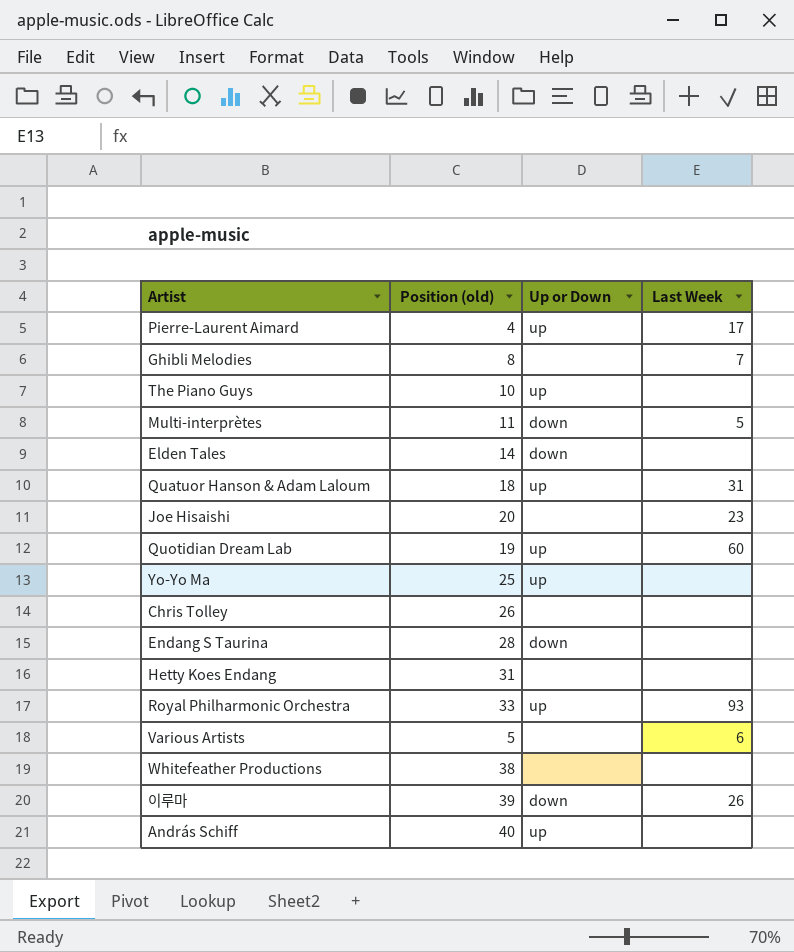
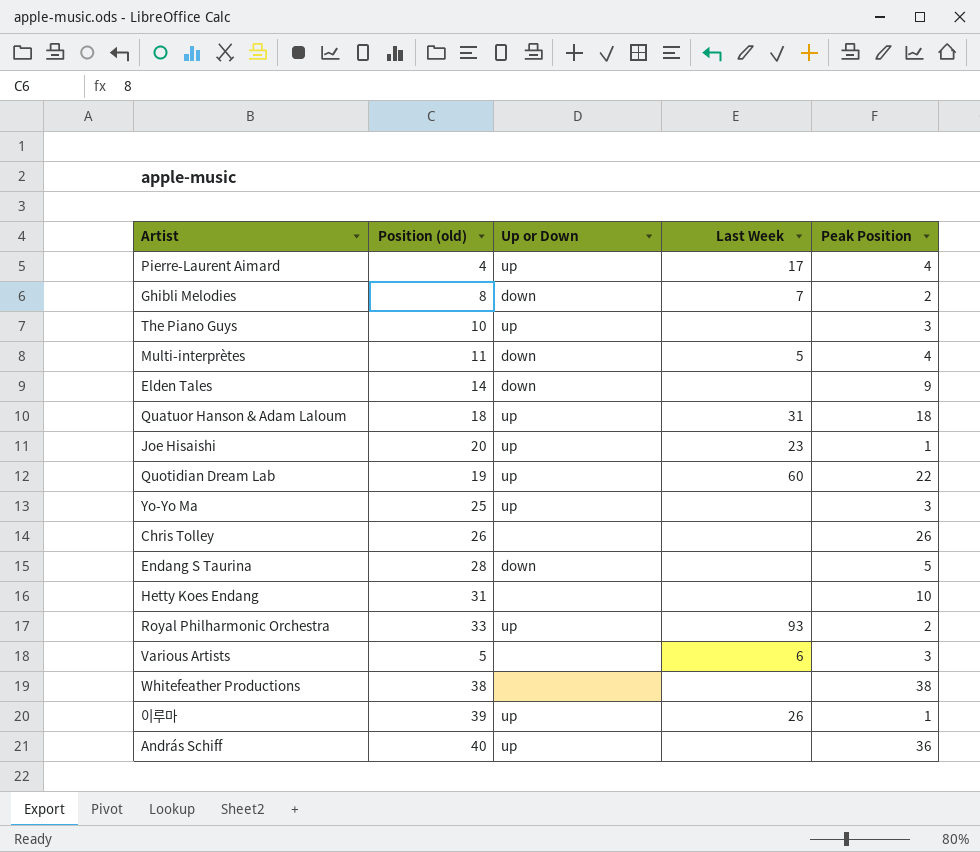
column Peak Position | position: none -> 5
Ghibli Melodies | Up or Down: none -> down
Joe Hisaishi | Up or Down: none -> up
이루마 | Up or Down: down -> up

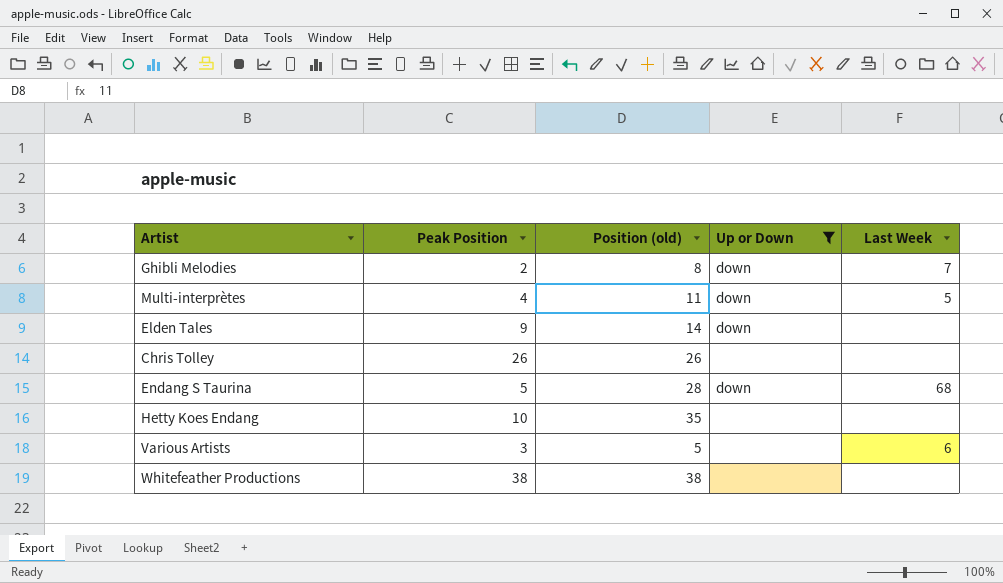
filter: none -> Up or Down != up
column Peak Position | position: 5 -> 2
Endang S Taurina | Last Week: none -> 68
Hetty Koes Endang | Position (old): 31 -> 35

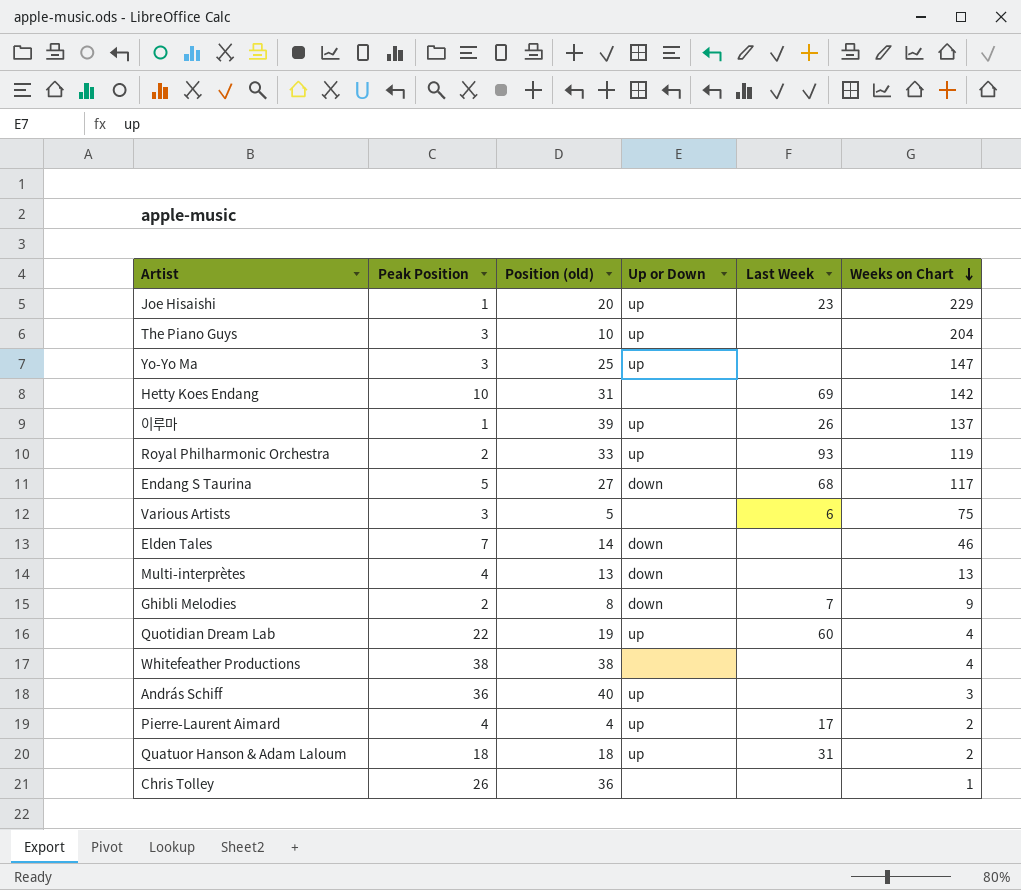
filter: Up or Down != up -> none
row order: none -> Weeks on Chart descending
column Weeks on Chart | position: none -> 6
Hetty Koes Endang | Position (old): 35 -> 31
Hetty Koes Endang | Last Week: none -> 69
Endang S Taurina | Position (old): 28 -> 27
Elden Tales | Peak Position: 9 -> 7
Multi-interprètes | Position (old): 11 -> 13
Multi-interprètes | Last Week: 5 -> none
Chris Tolley | Position (old): 26 -> 36

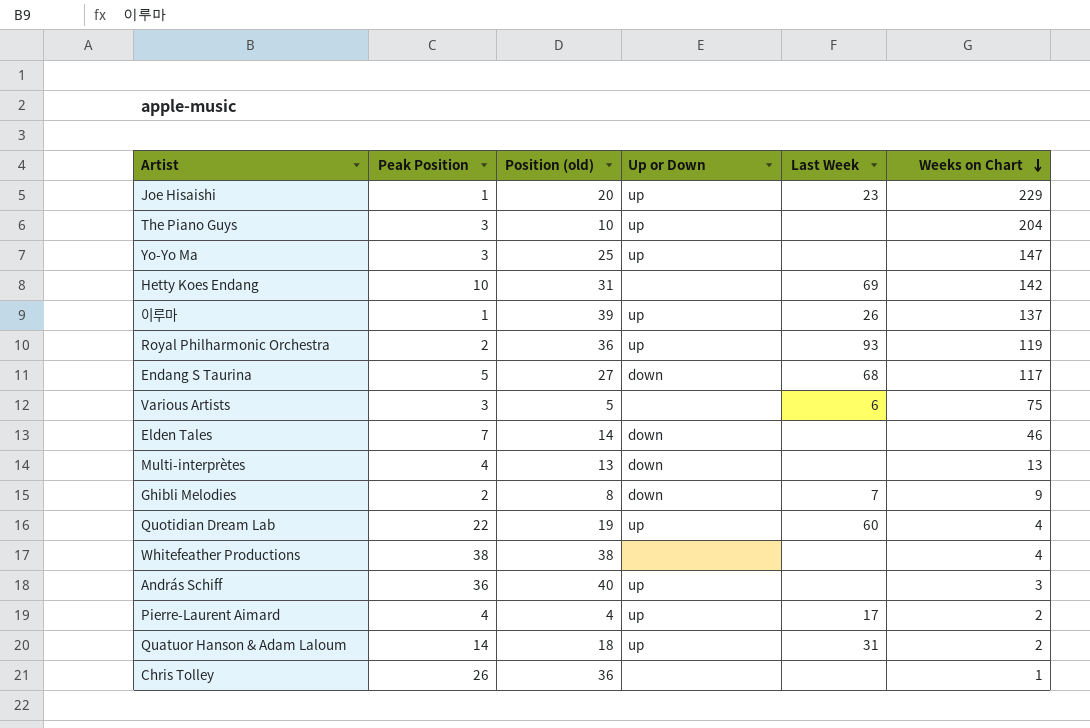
Royal Philharmonic Orchestra | Position (old): 33 -> 36
Quatuor Hanson & Adam Laloum | Peak Position: 18 -> 14

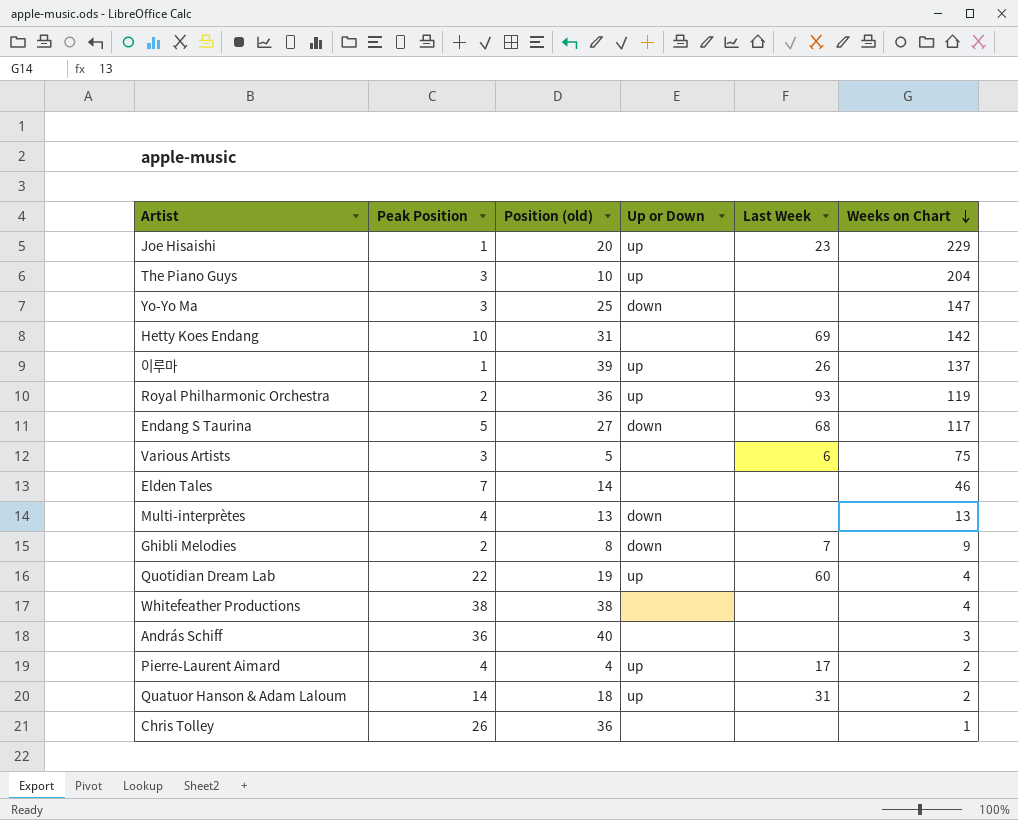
Yo-Yo Ma | Up or Down: up -> down
Elden Tales | Up or Down: down -> none
András Schiff | Up or Down: up -> none

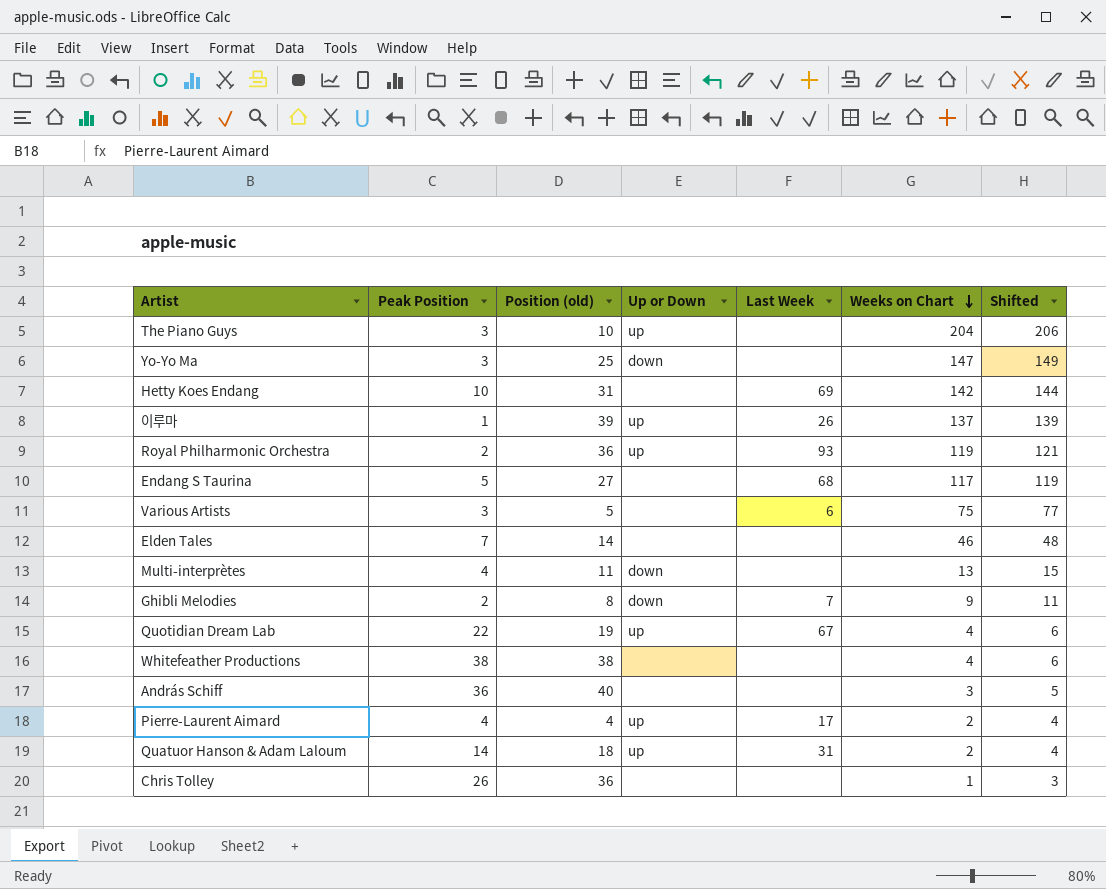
column Shifted | formula: none -> [Weeks on Chart] + 2
row Joe Hisaishi: 1 | 20 | up | 23 | 229 -> none
Endang S Taurina | Up or Down: down -> none
Multi-interprètes | Position (old): 13 -> 11
Quotidian Dream Lab | Last Week: 60 -> 67

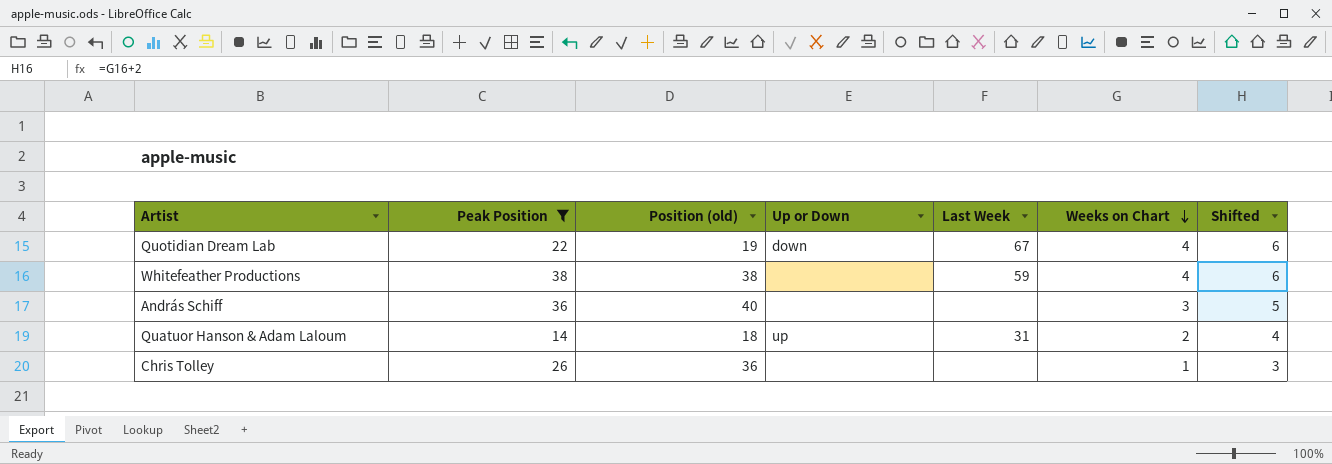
filter: none -> Peak Position >= 14
Quotidian Dream Lab | Up or Down: up -> down
Whitefeather Productions | Last Week: none -> 59

